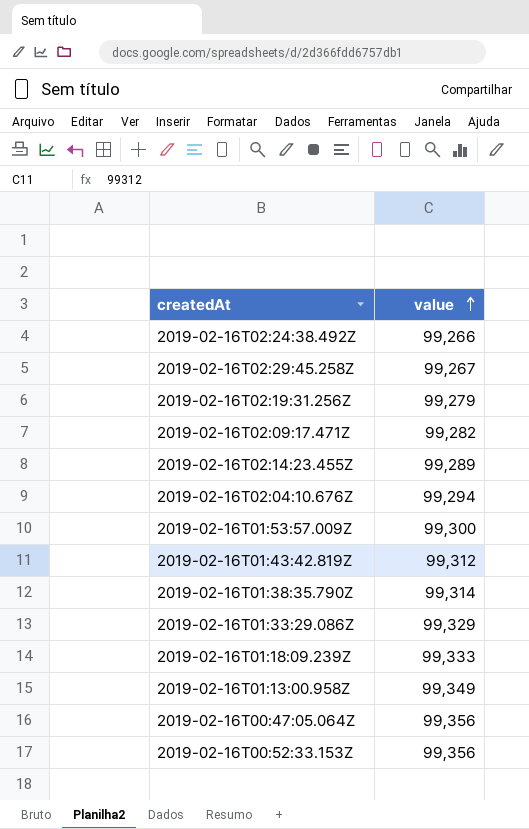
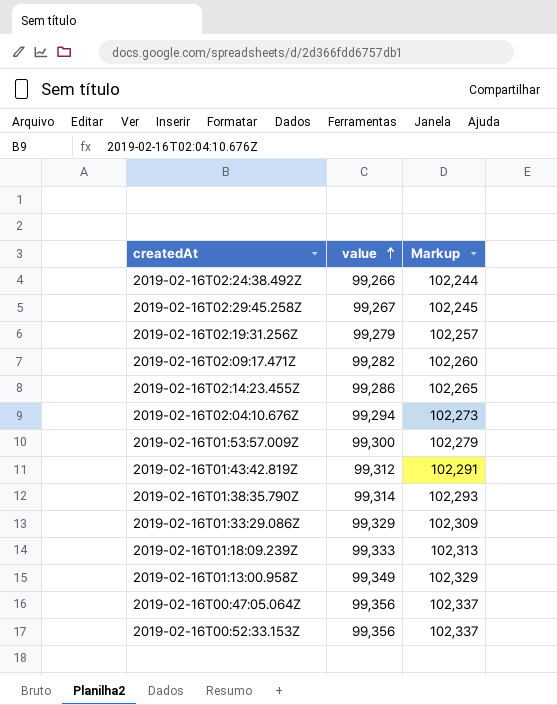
column Markup | formula: none -> [value] * 1.03
2019-02-16T02:14:23.455Z | value: 99,289 -> 99,286

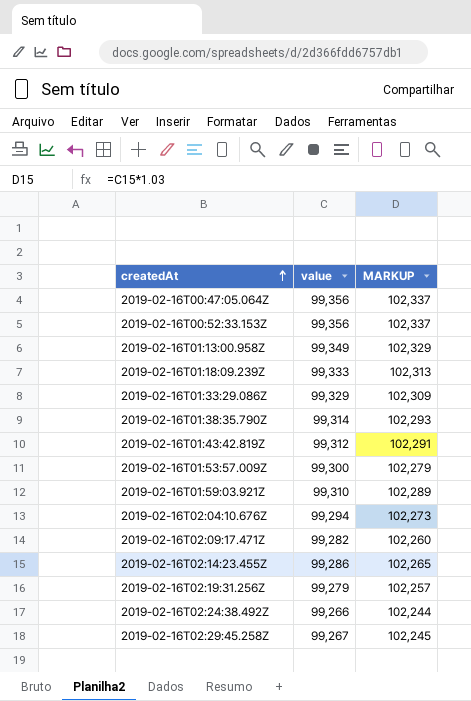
row order: value ascending -> createdAt ascending
column name: Markup -> MARKUP
row 2019-02-16T01:59:03.921Z: none -> 99,310 | 102,289

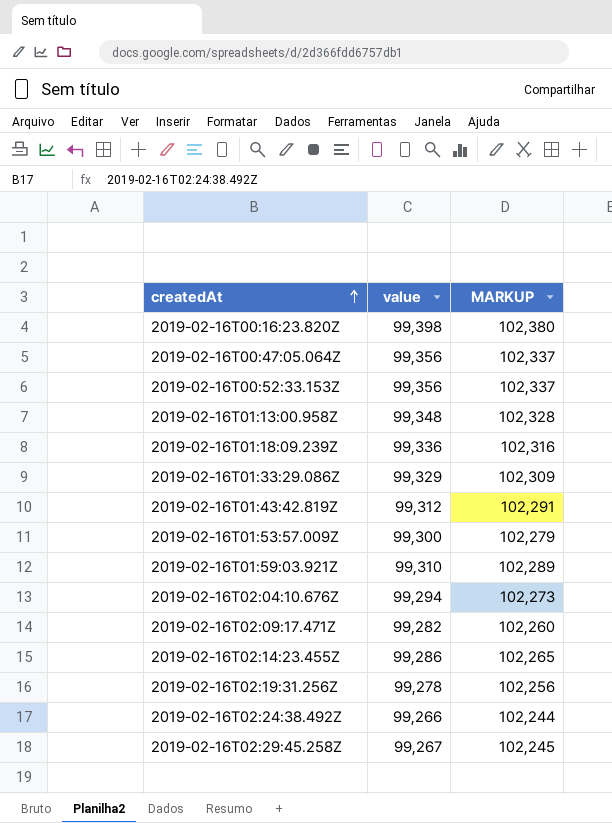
row 2019-02-16T01:38:35.790Z: 99,314 | 102,293 -> none
row 2019-02-16T00:16:23.820Z: none -> 99,398 | 102,380
2019-02-16T01:13:00.958Z | value: 99,349 -> 99,348
2019-02-16T01:13:00.958Z | MARKUP: 102,329 -> 102,328
2019-02-16T01:18:09.239Z | value: 99,333 -> 99,336
2019-02-16T01:18:09.239Z | MARKUP: 102,313 -> 102,316
2019-02-16T02:19:31.256Z | value: 99,279 -> 99,278
2019-02-16T02:19:31.256Z | MARKUP: 102,257 -> 102,256

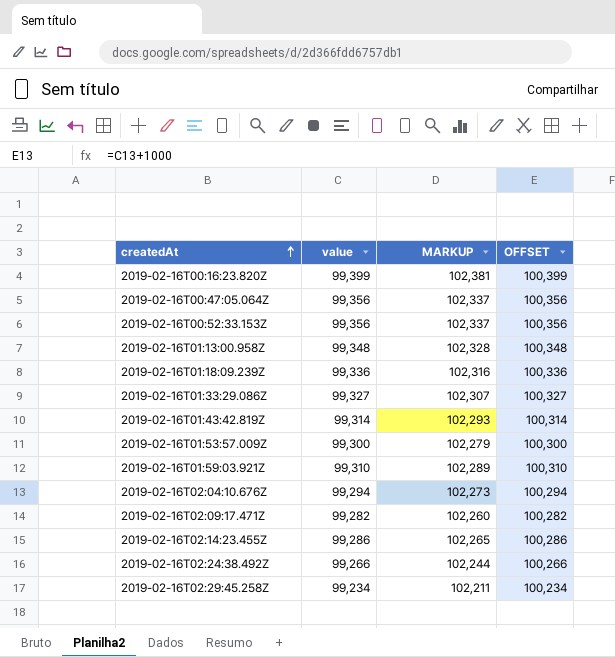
column OFFSET | formula: none -> [value] + 1000
row 2019-02-16T02:19:31.256Z: 99,278 | 102,256 -> none
2019-02-16T00:16:23.820Z | value: 99,398 -> 99,399
2019-02-16T00:16:23.820Z | MARKUP: 102,380 -> 102,381
2019-02-16T01:33:29.086Z | value: 99,329 -> 99,327
2019-02-16T01:33:29.086Z | MARKUP: 102,309 -> 102,307
2019-02-16T01:43:42.819Z | value: 99,312 -> 99,314
2019-02-16T01:43:42.819Z | MARKUP: 102,291 -> 102,293
2019-02-16T02:29:45.258Z | value: 99,267 -> 99,234
2019-02-16T02:29:45.258Z | MARKUP: 102,245 -> 102,211

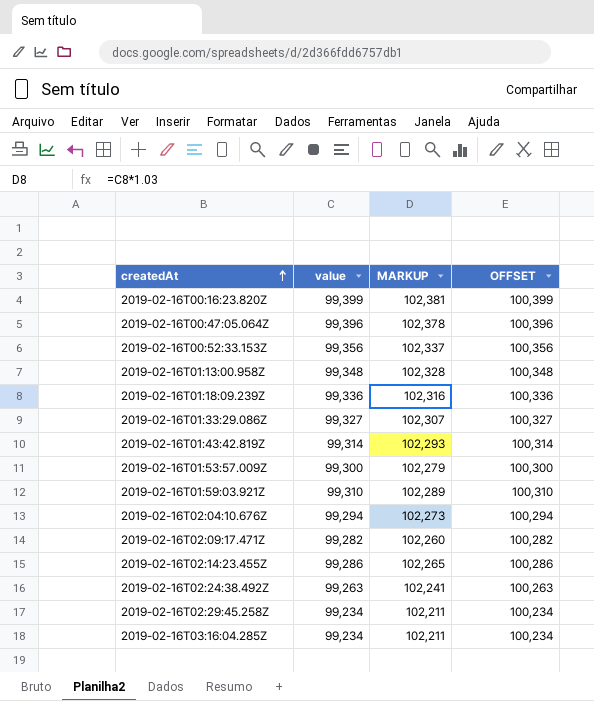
2019-02-16T00:47:05.064Z | value: 99,356 -> 99,396
2019-02-16T00:47:05.064Z | MARKUP: 102,337 -> 102,378
2019-02-16T00:47:05.064Z | OFFSET: 100,356 -> 100,396
2019-02-16T02:24:38.492Z | value: 99,266 -> 99,263
2019-02-16T02:24:38.492Z | MARKUP: 102,244 -> 102,241
2019-02-16T02:24:38.492Z | OFFSET: 100,266 -> 100,263
row 2019-02-16T03:16:04.285Z: none -> 99,234 | 102,211 | 100,234

